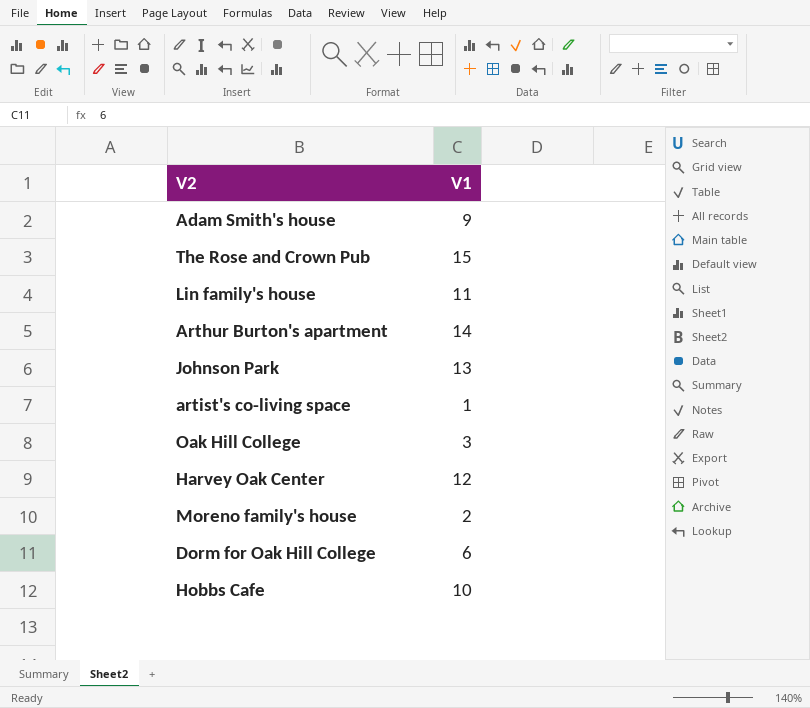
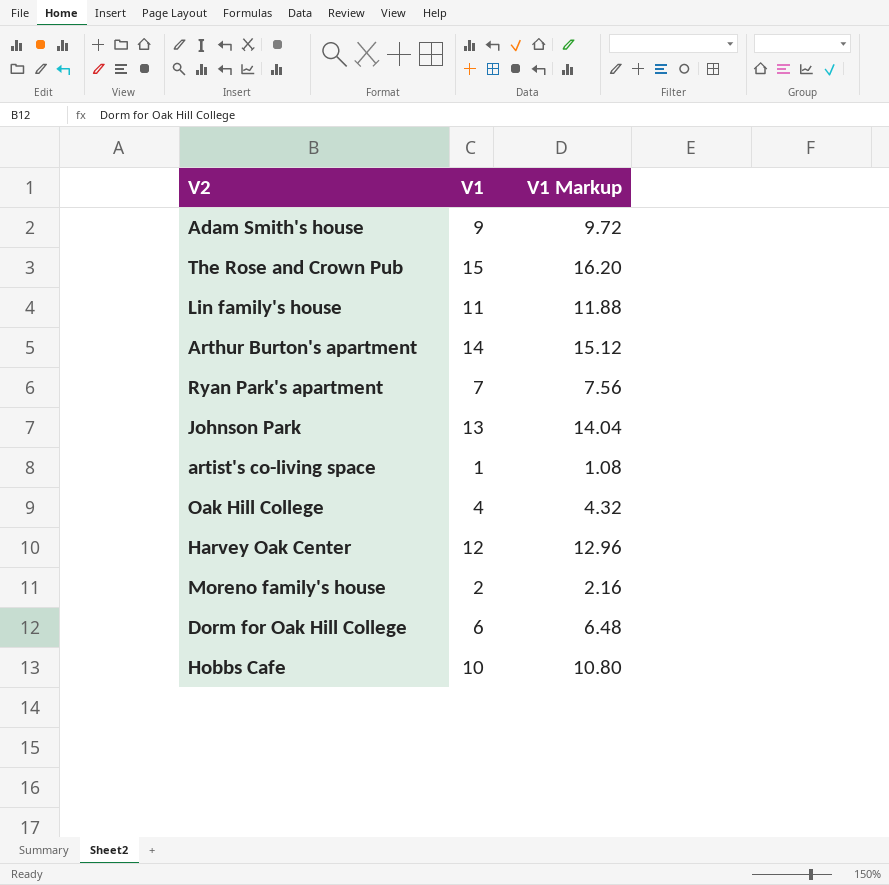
column V1 Markup | formula: none -> [V1] * 1.08
row Ryan Park's apartment: none -> 7 | 7.56
Oak Hill College | V1: 3 -> 4

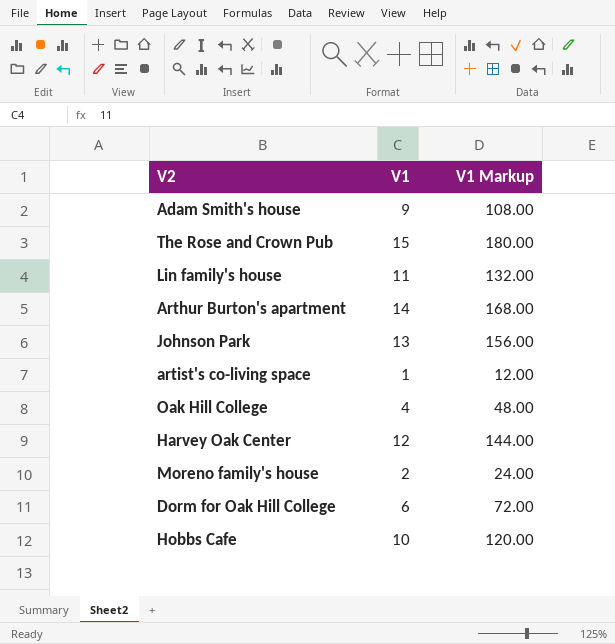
column V1 Markup | formula: [V1] * 1.08 -> [V1] * 12
row Ryan Park's apartment: 7 | 7.56 -> none

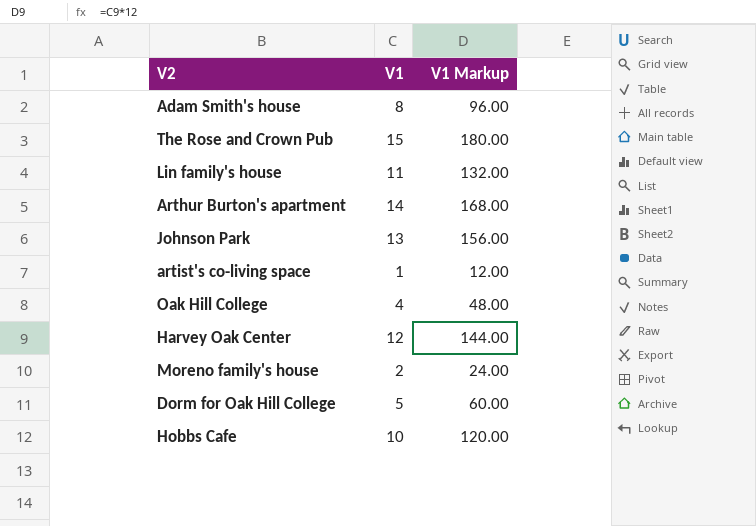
Adam Smith's house | V1: 9 -> 8
Adam Smith's house | V1 Markup: 108.00 -> 96.00
Dorm for Oak Hill College | V1: 6 -> 5
Dorm for Oak Hill College | V1 Markup: 72.00 -> 60.00

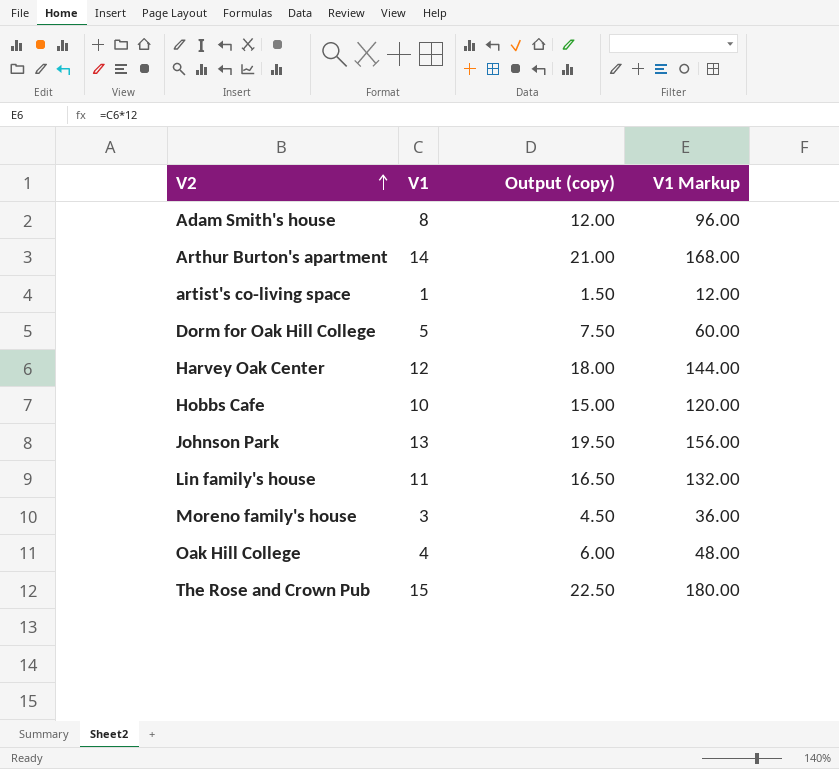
row order: none -> V2 ascending
column Output (copy) | formula: none -> [V1] * 1.5
Moreno family's house | V1: 2 -> 3
Moreno family's house | V1 Markup: 24.00 -> 36.00

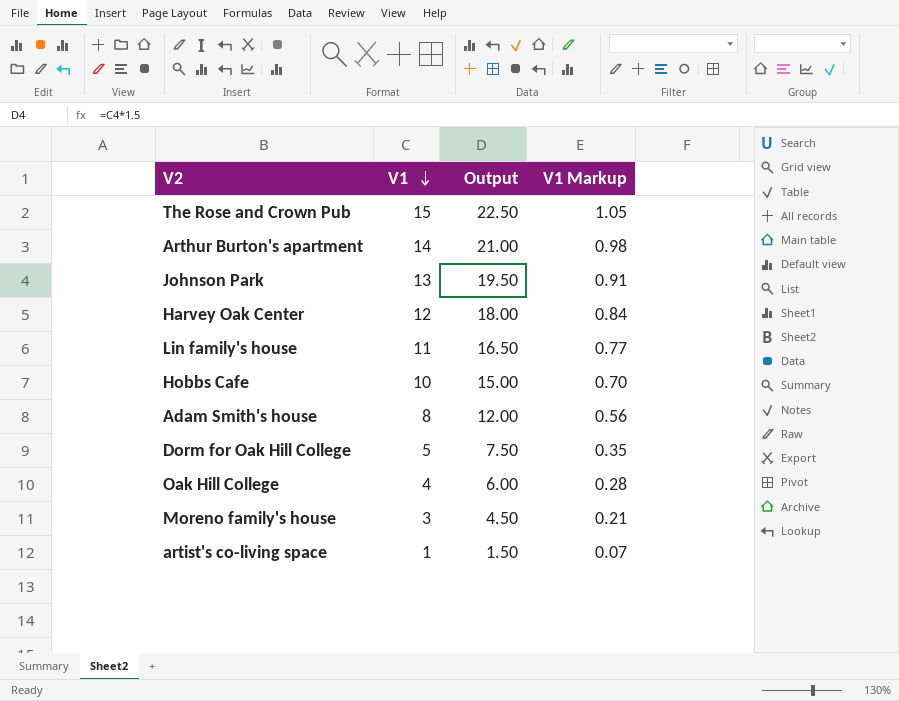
row order: V2 ascending -> V1 descending
column name: Output (copy) -> Output
column V1 Markup | formula: [V1] * 12 -> [V1] * 0.07

